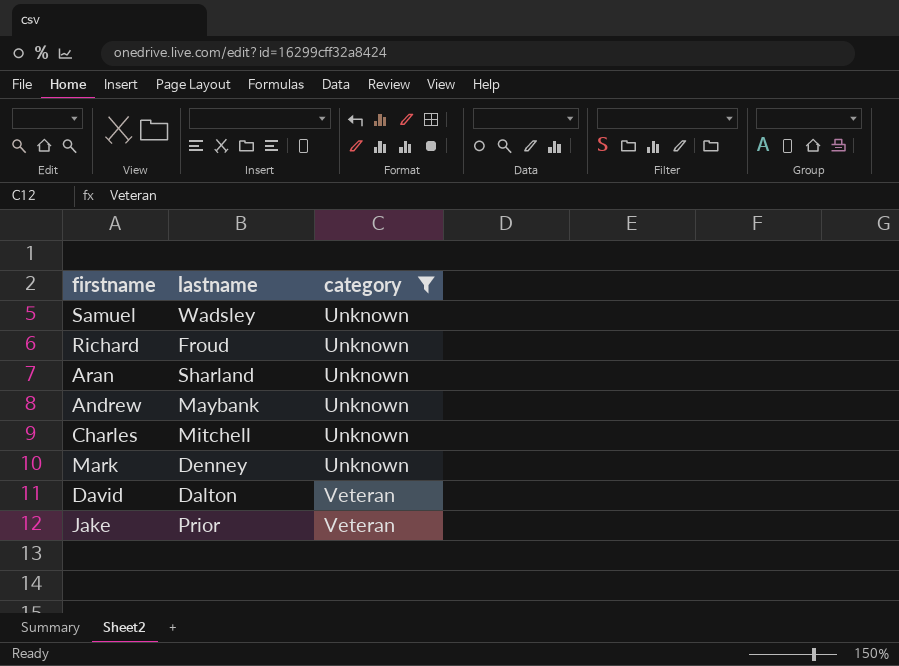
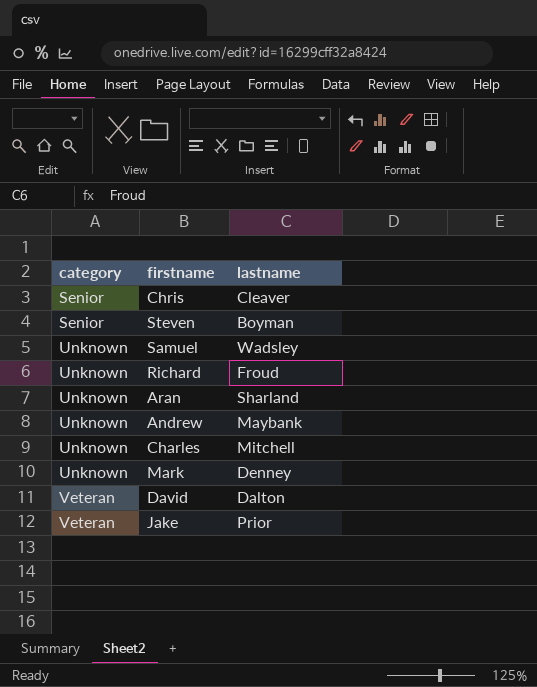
filter: category != Senior -> none
column category | position: 3 -> 1

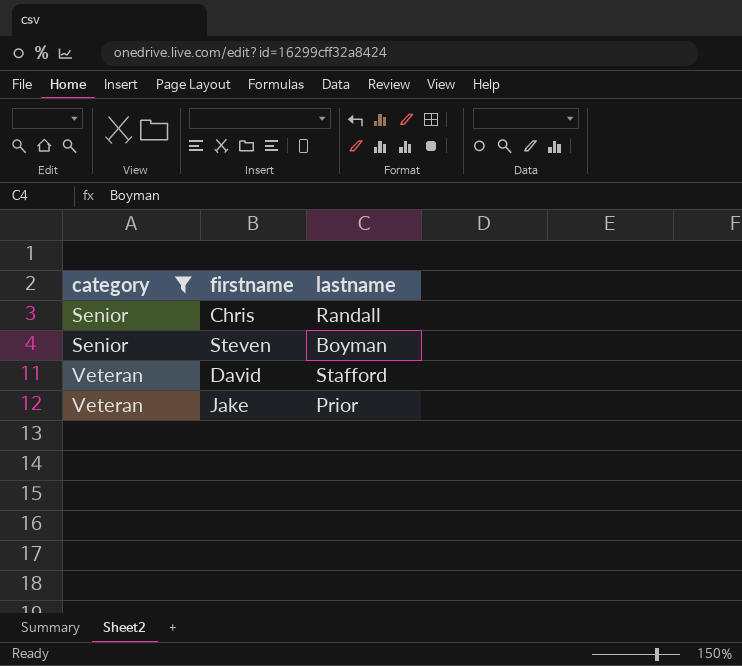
filter: none -> category != Unknown
Chris | lastname: Cleaver -> Randall
David | lastname: Dalton -> Stafford

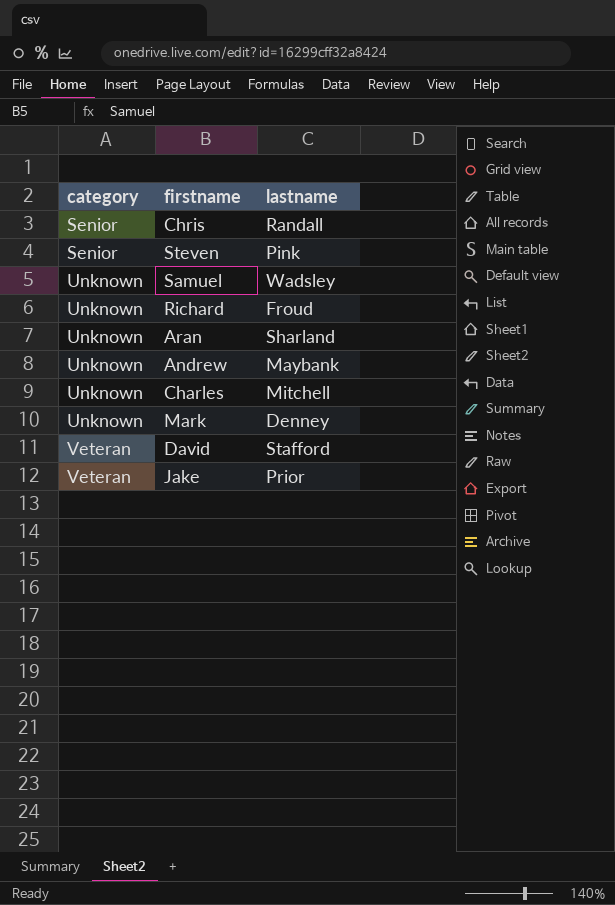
filter: category != Unknown -> none
Steven | lastname: Boyman -> Pink

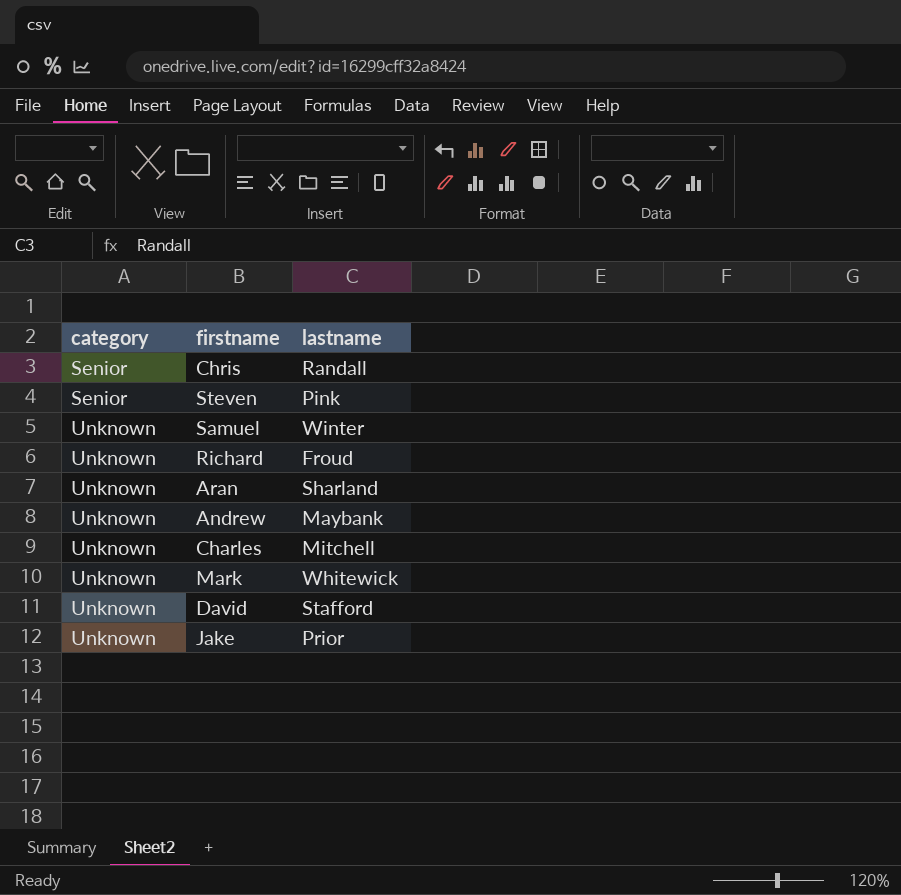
Samuel | lastname: Wadsley -> Winter
Mark | lastname: Denney -> Whitewick
David | category: Veteran -> Unknown
Jake | category: Veteran -> Unknown

